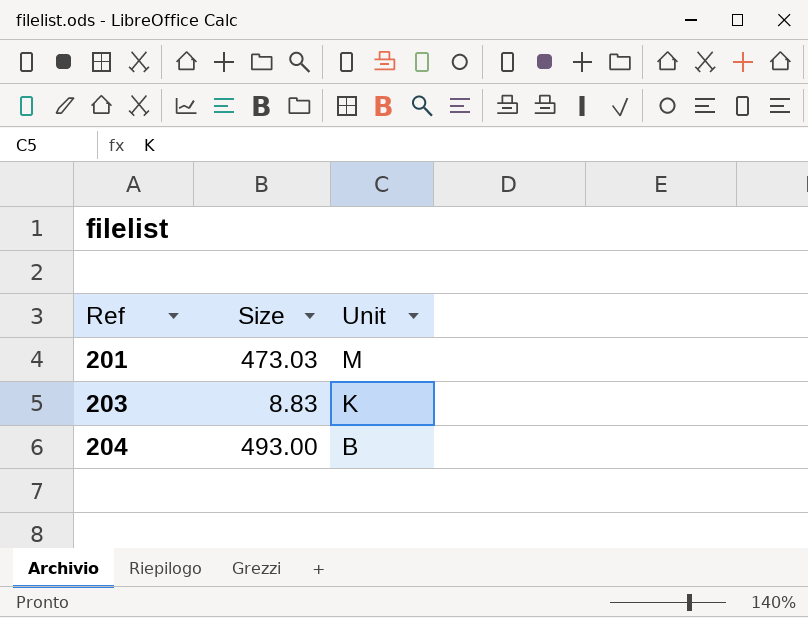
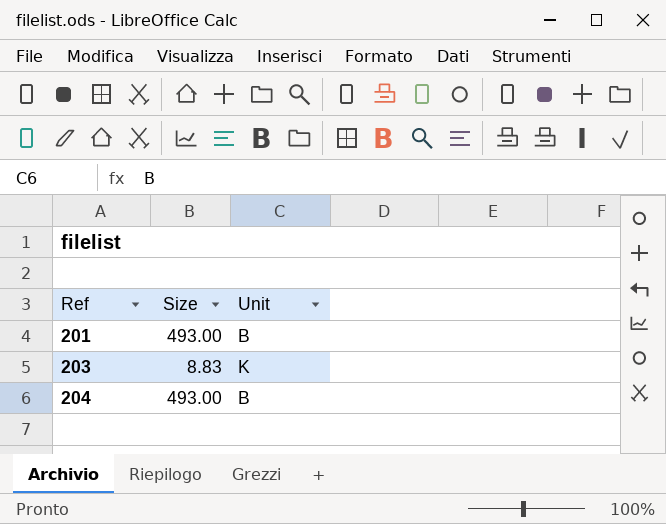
201 | Size: 473.03 -> 493.00
201 | Unit: M -> B

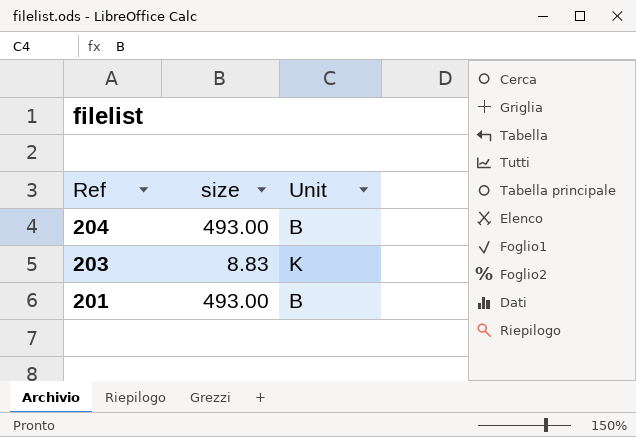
row order: Ref ascending -> Ref descending
column name: Size -> size

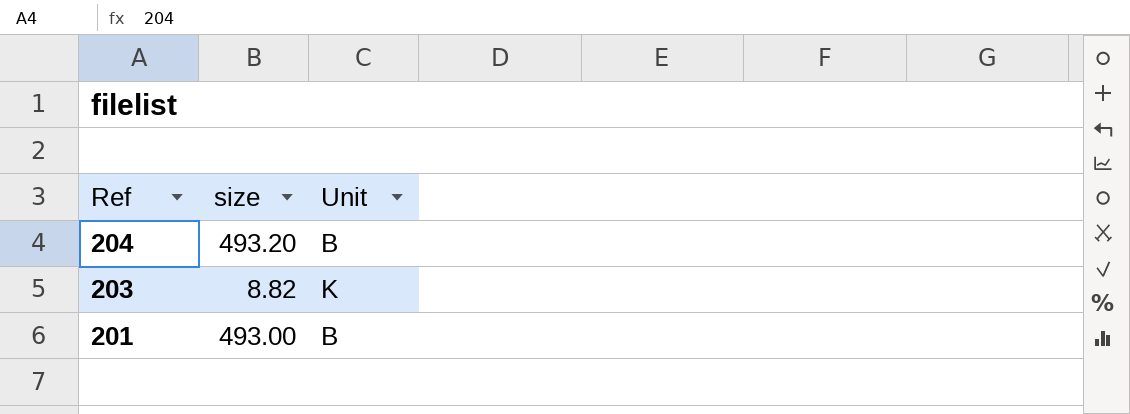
204 | size: 493.00 -> 493.20
203 | size: 8.83 -> 8.82

